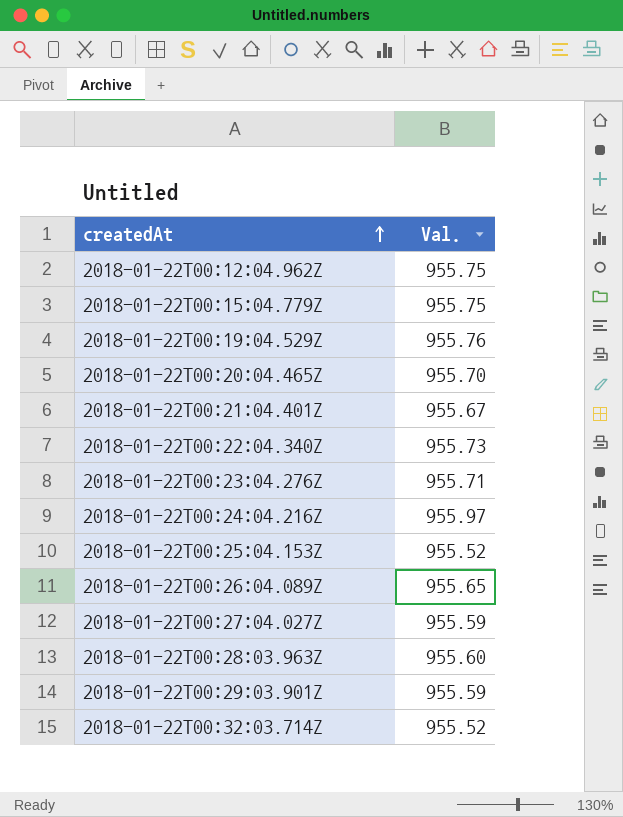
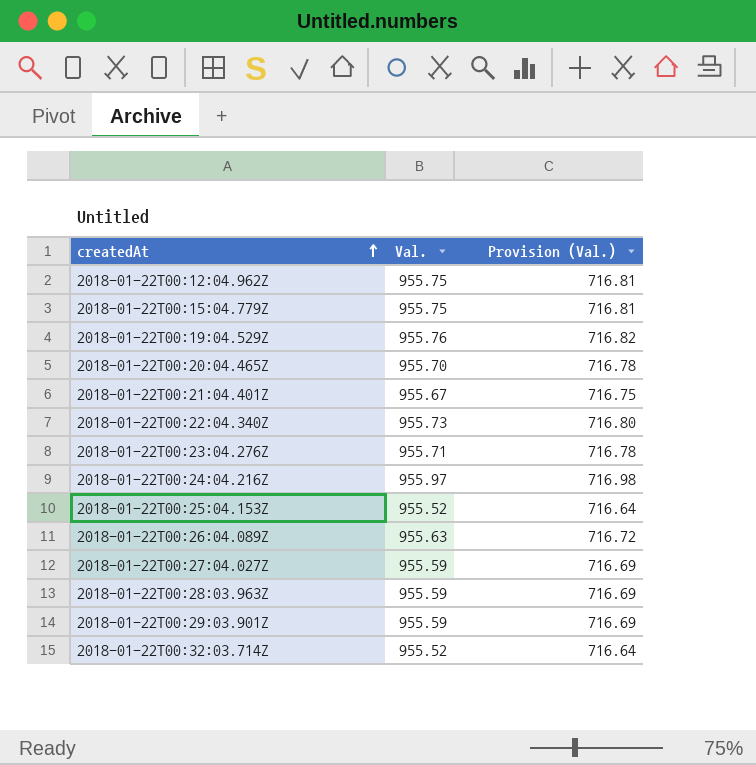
column Provision (Val.) | formula: none -> [Val.] * 0.75
2018-01-22T00:26:04.089Z | Val.: 955.65 -> 955.63
2018-01-22T00:28:03.963Z | Val.: 955.60 -> 955.59

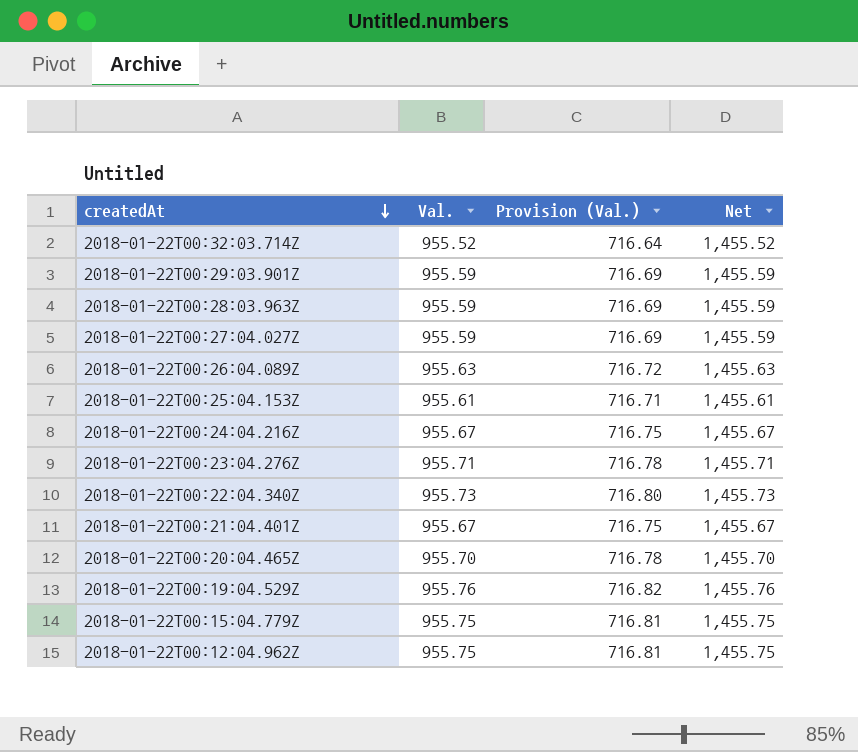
row order: createdAt ascending -> createdAt descending
column Net | formula: none -> [Val.] + 500
2018-01-22T00:25:04.153Z | Val.: 955.52 -> 955.61
2018-01-22T00:25:04.153Z | Provision (Val.): 716.64 -> 716.71
2018-01-22T00:24:04.216Z | Val.: 955.97 -> 955.67
2018-01-22T00:24:04.216Z | Provision (Val.): 716.98 -> 716.75

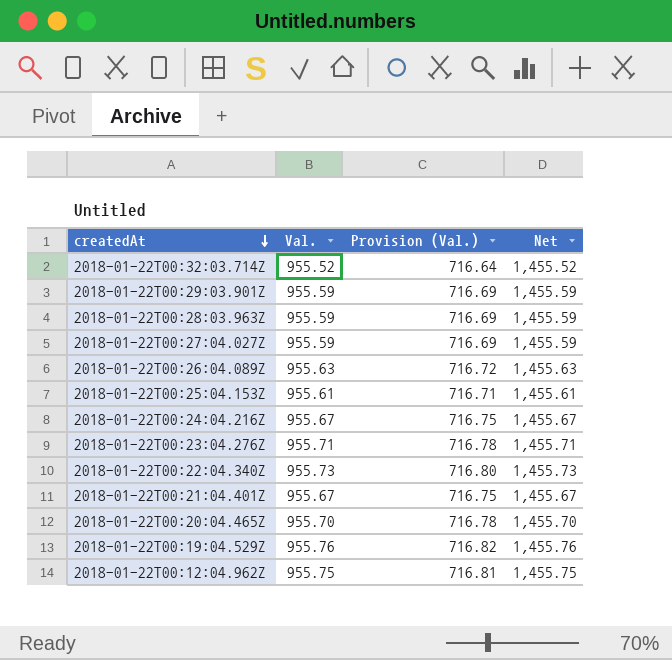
row 2018-01-22T00:15:04.779Z: 955.75 | 716.81 | 1,455.75 -> none

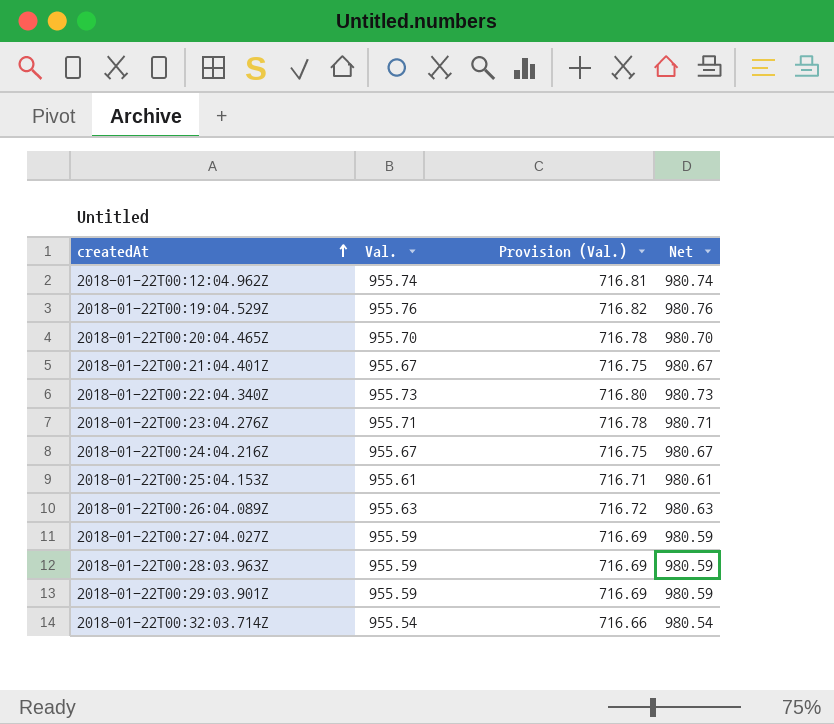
row order: createdAt descending -> createdAt ascending
column Net | formula: [Val.] + 500 -> [Val.] + 25
2018-01-22T00:12:04.962Z | Val.: 955.75 -> 955.74
2018-01-22T00:32:03.714Z | Val.: 955.52 -> 955.54
2018-01-22T00:32:03.714Z | Provision (Val.): 716.64 -> 716.66

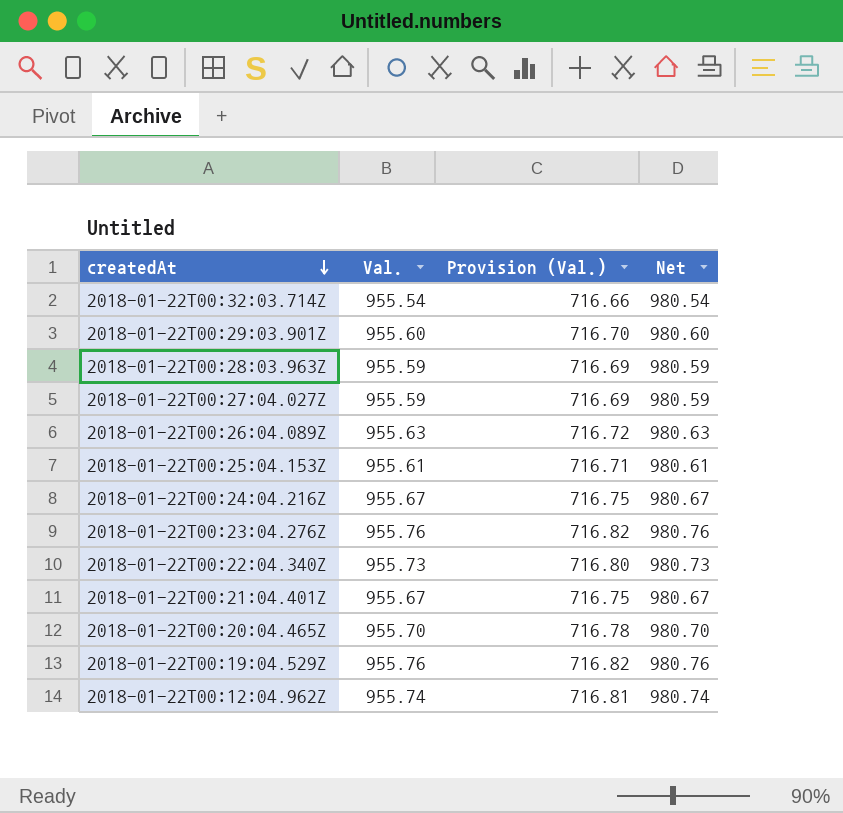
row order: createdAt ascending -> createdAt descending
2018-01-22T00:29:03.901Z | Val.: 955.59 -> 955.60
2018-01-22T00:29:03.901Z | Provision (Val.): 716.69 -> 716.70
2018-01-22T00:29:03.901Z | Net: 980.59 -> 980.60
2018-01-22T00:23:04.276Z | Val.: 955.71 -> 955.76
2018-01-22T00:23:04.276Z | Provision (Val.): 716.78 -> 716.82
2018-01-22T00:23:04.276Z | Net: 980.71 -> 980.76

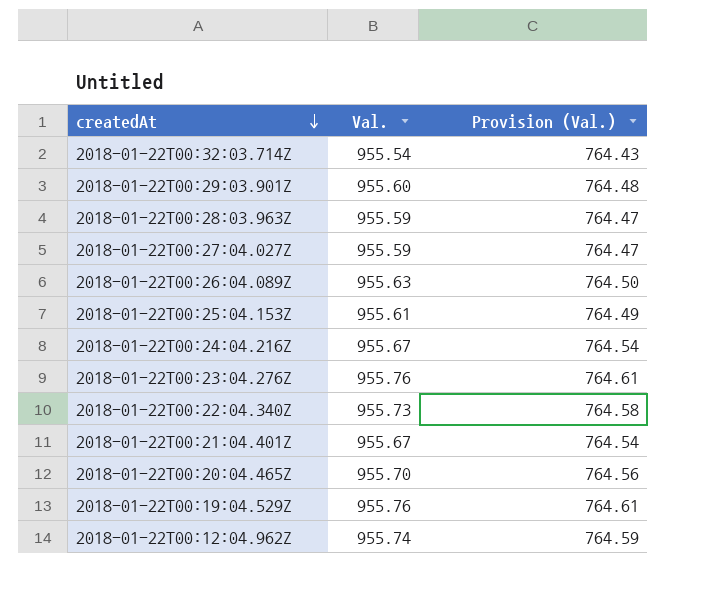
column Net | formula: [Val.] + 25 -> none
column Provision (Val.) | formula: [Val.] * 0.75 -> [Val.] * 0.8

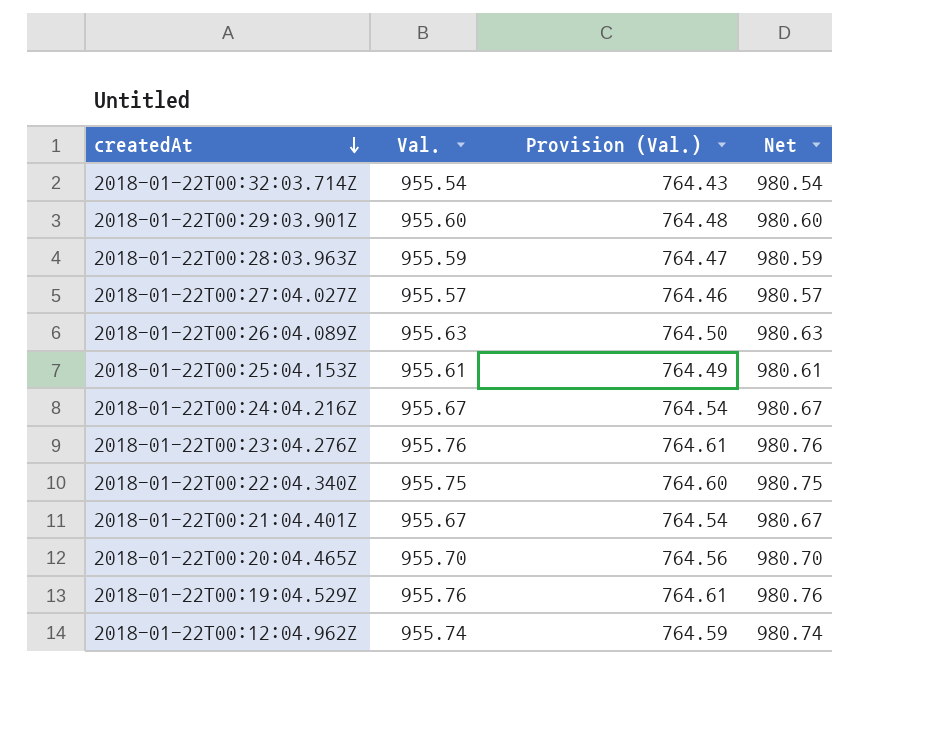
column Net | formula: none -> [Val.] + 25
2018-01-22T00:27:04.027Z | Val.: 955.59 -> 955.57
2018-01-22T00:27:04.027Z | Provision (Val.): 764.47 -> 764.46
2018-01-22T00:22:04.340Z | Val.: 955.73 -> 955.75
2018-01-22T00:22:04.340Z | Provision (Val.): 764.58 -> 764.60

